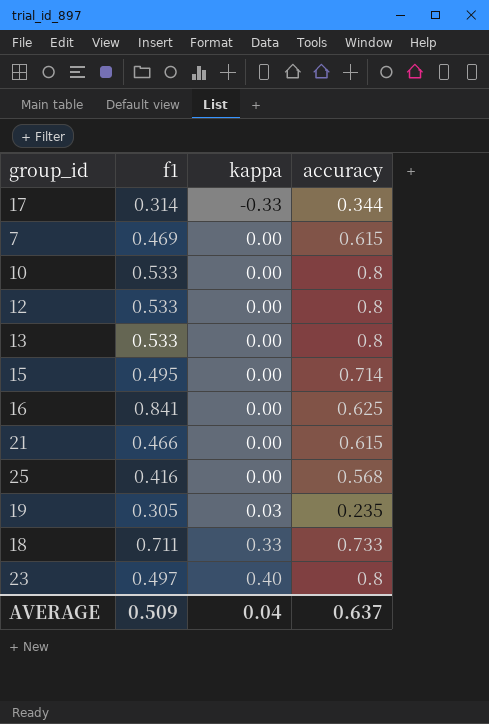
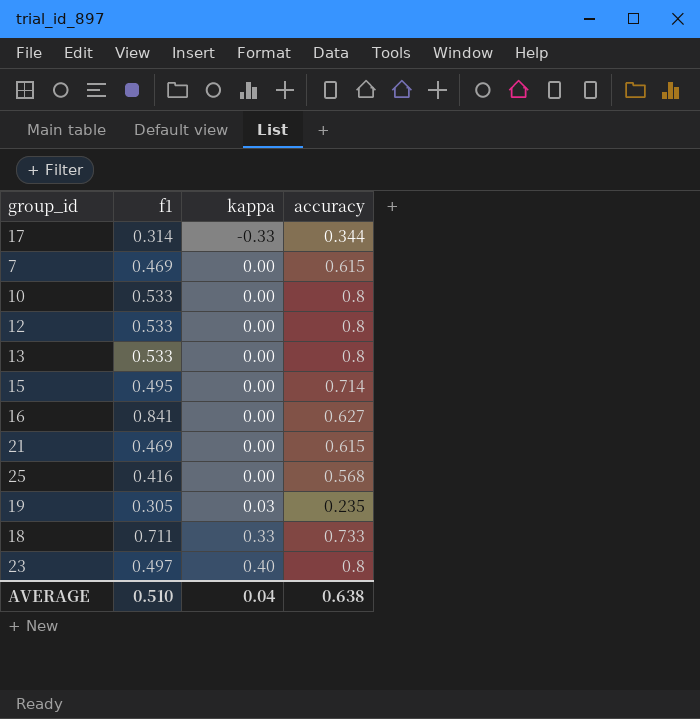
16 | accuracy: 0.625 -> 0.627
21 | f1: 0.466 -> 0.469
AVERAGE | f1: 0.509 -> 0.510
AVERAGE | accuracy: 0.637 -> 0.638

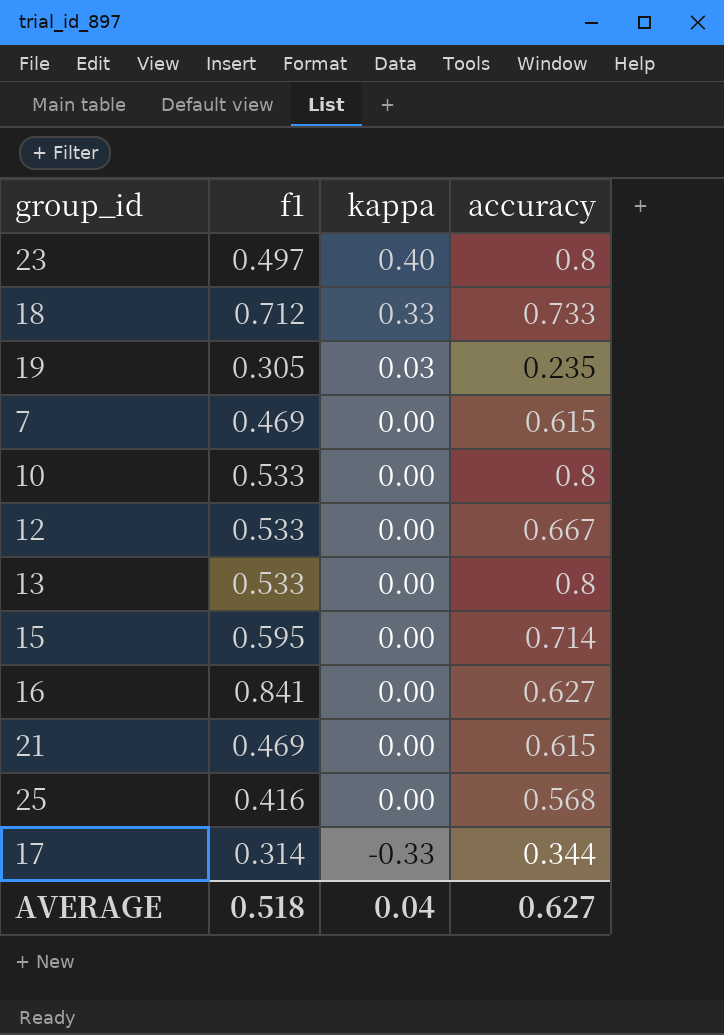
row order: kappa ascending -> kappa descending
18 | f1: 0.711 -> 0.712
12 | accuracy: 0.8 -> 0.667
15 | f1: 0.495 -> 0.595
AVERAGE | f1: 0.510 -> 0.518
AVERAGE | accuracy: 0.638 -> 0.627

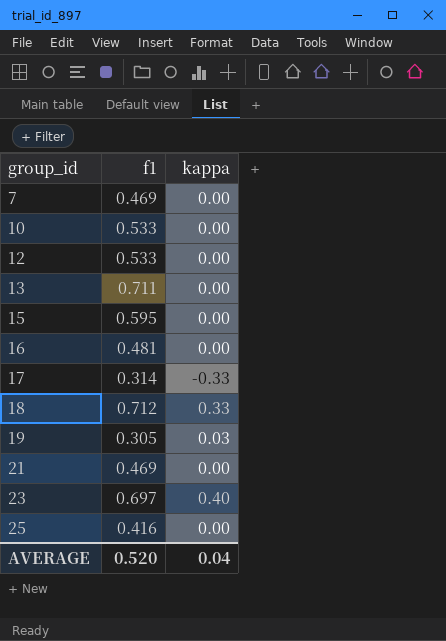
row order: kappa descending -> group_id ascending
column accuracy | position: 4 -> none
13 | f1: 0.533 -> 0.711
16 | f1: 0.841 -> 0.481
23 | f1: 0.497 -> 0.697
AVERAGE | f1: 0.518 -> 0.520

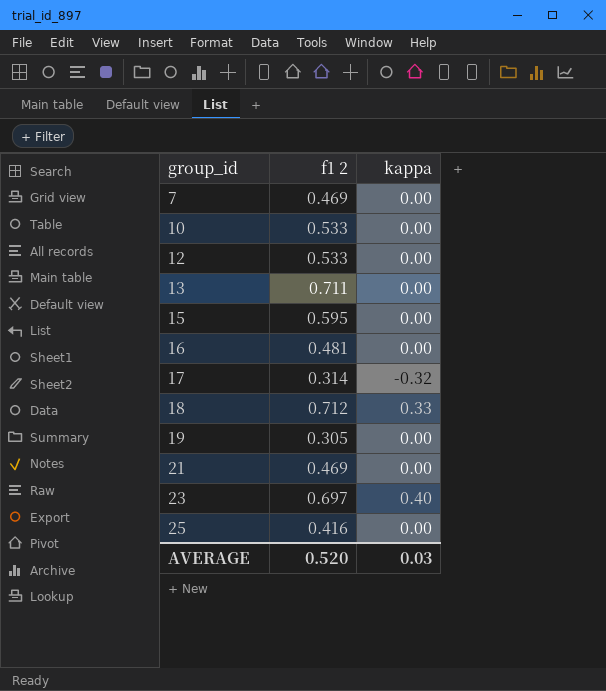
column name: f1 -> f1 2
17 | kappa: -0.33 -> -0.32
19 | kappa: 0.03 -> 0.00
AVERAGE | kappa: 0.04 -> 0.03

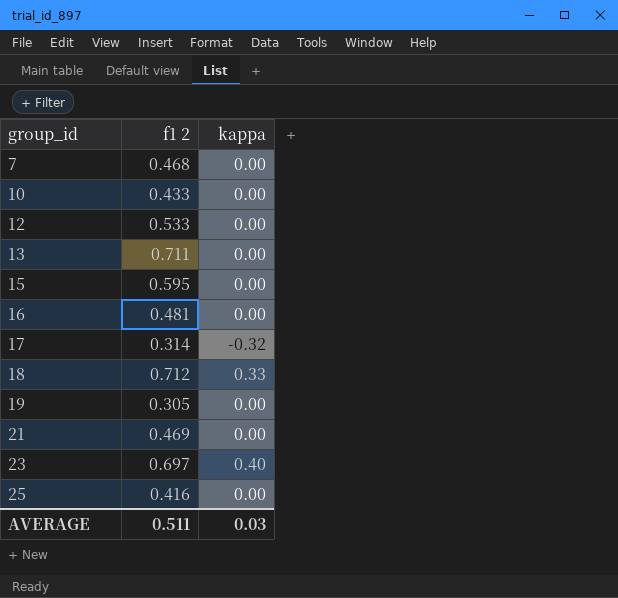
7 | f1 2: 0.469 -> 0.468
10 | f1 2: 0.533 -> 0.433
AVERAGE | f1 2: 0.520 -> 0.511

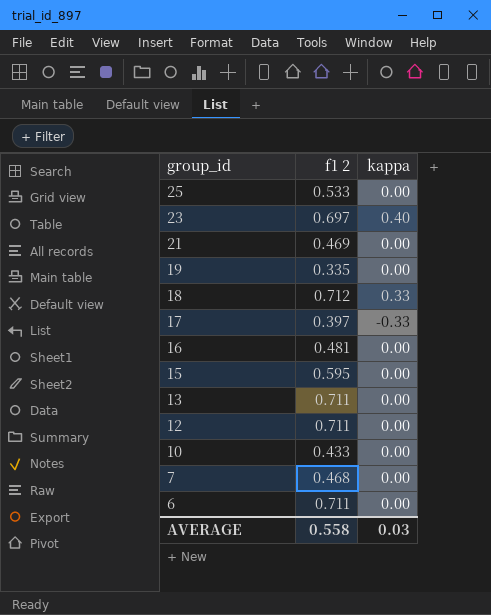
row order: group_id ascending -> group_id descending
25 | f1 2: 0.416 -> 0.533
19 | f1 2: 0.305 -> 0.335
17 | f1 2: 0.314 -> 0.397
17 | kappa: -0.32 -> -0.33
12 | f1 2: 0.533 -> 0.711
row 6: none -> 0.711 | 0.00
AVERAGE | f1 2: 0.511 -> 0.558

